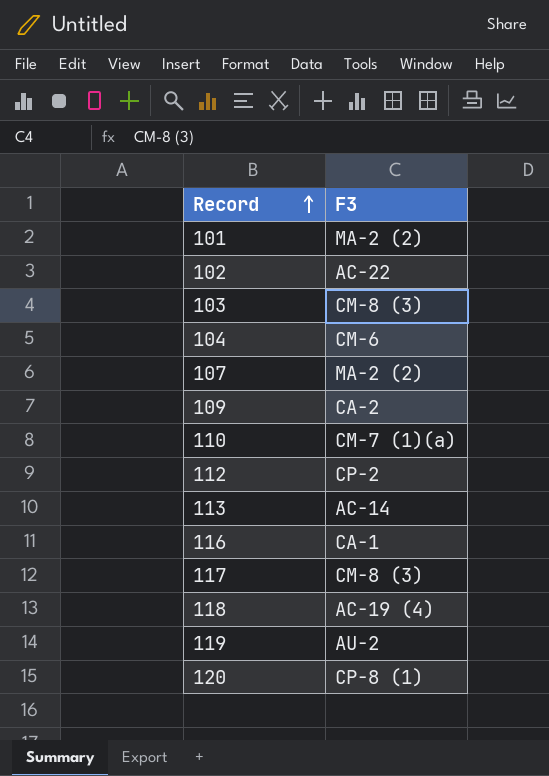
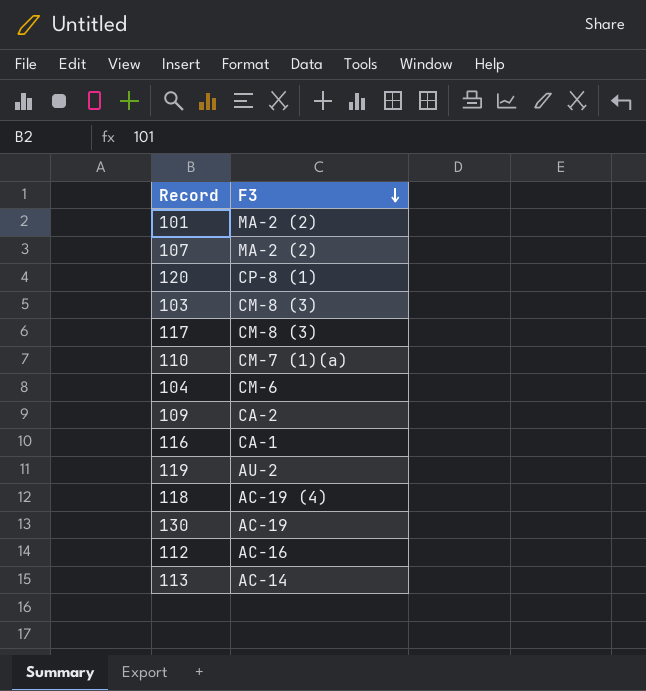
row order: Record ascending -> F3 descending
row 102: AC-22 -> none
row 130: none -> AC-19
112 | F3: CP-2 -> AC-16

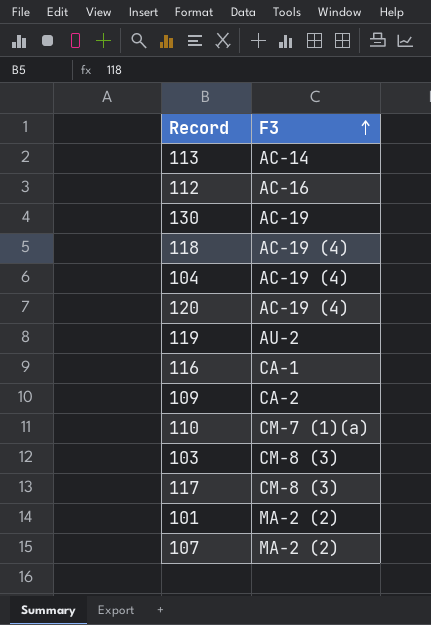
row order: F3 descending -> F3 ascending
104 | F3: CM-6 -> AC-19 (4)
120 | F3: CP-8 (1) -> AC-19 (4)

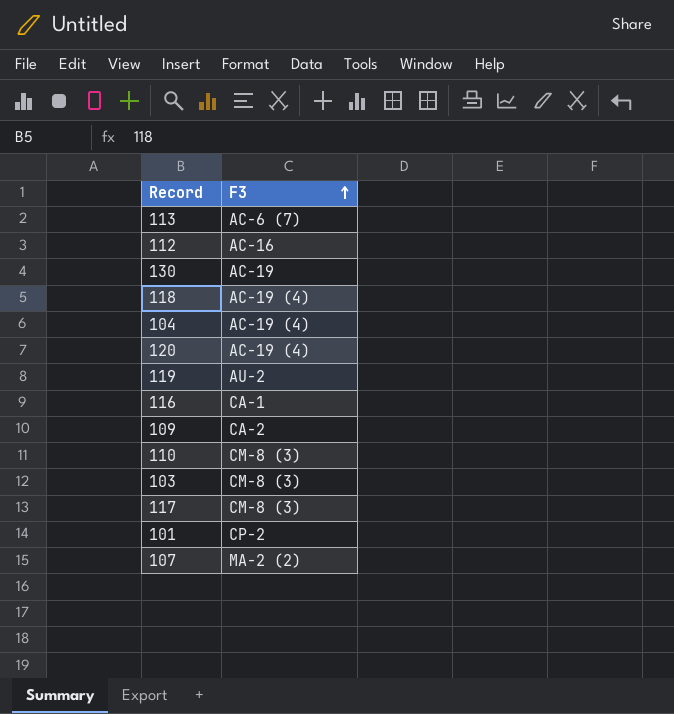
113 | F3: AC-14 -> AC-6 (7)
110 | F3: CM-7 (1)(a) -> CM-8 (3)
101 | F3: MA-2 (2) -> CP-2

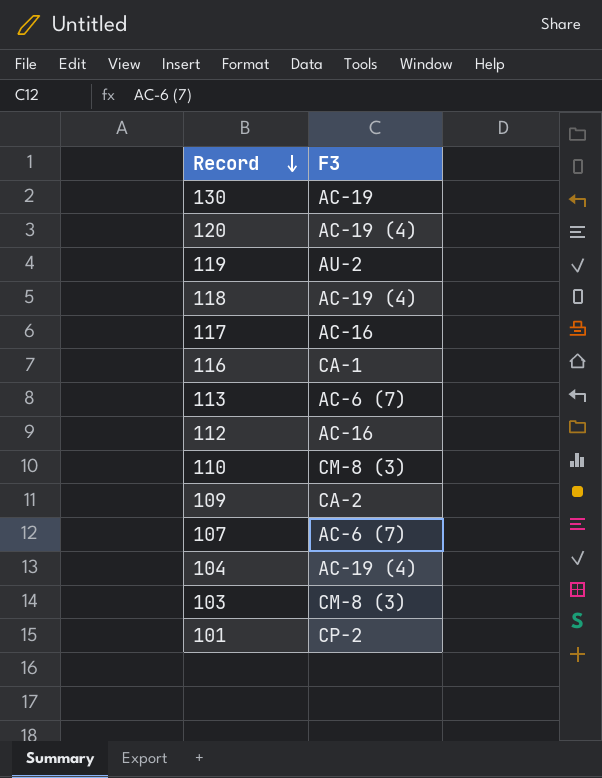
row order: F3 ascending -> Record descending
117 | F3: CM-8 (3) -> AC-16
107 | F3: MA-2 (2) -> AC-6 (7)

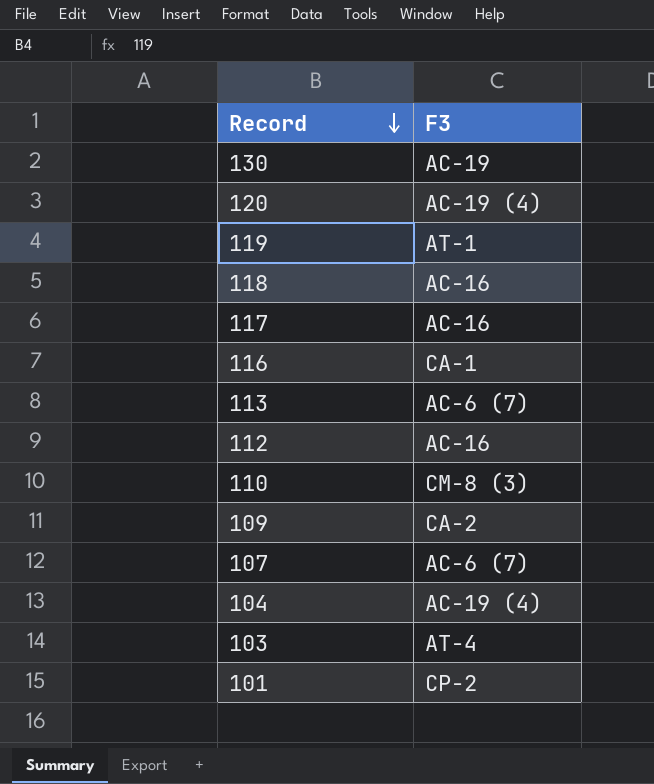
119 | F3: AU-2 -> AT-1
118 | F3: AC-19 (4) -> AC-16
103 | F3: CM-8 (3) -> AT-4

